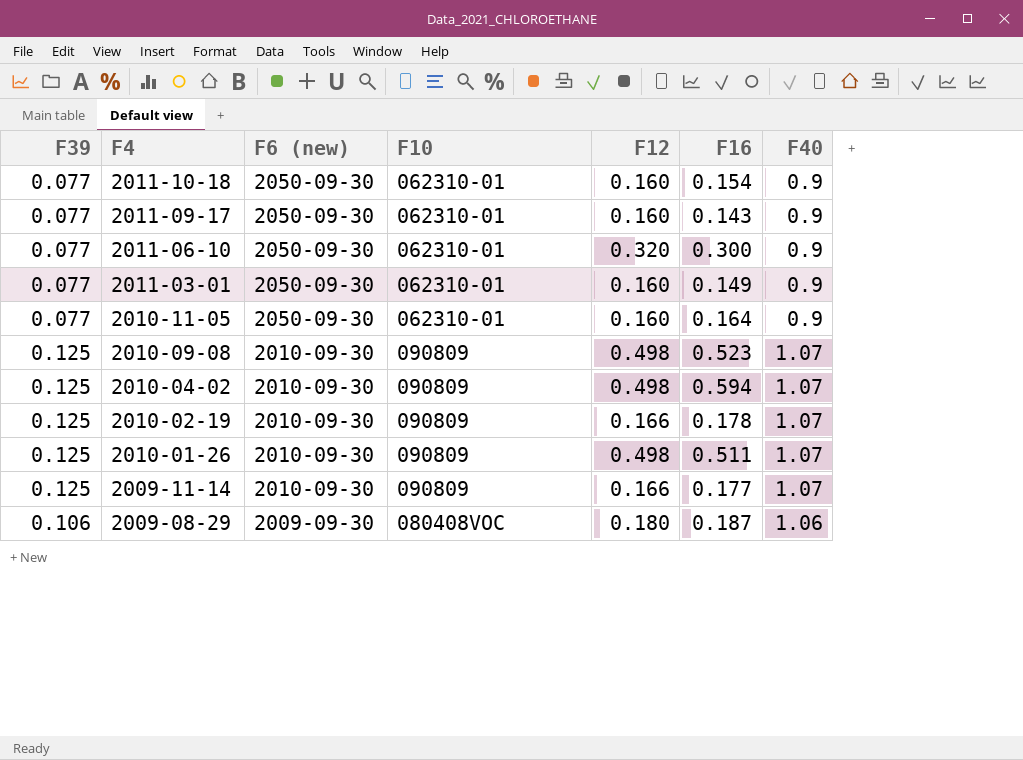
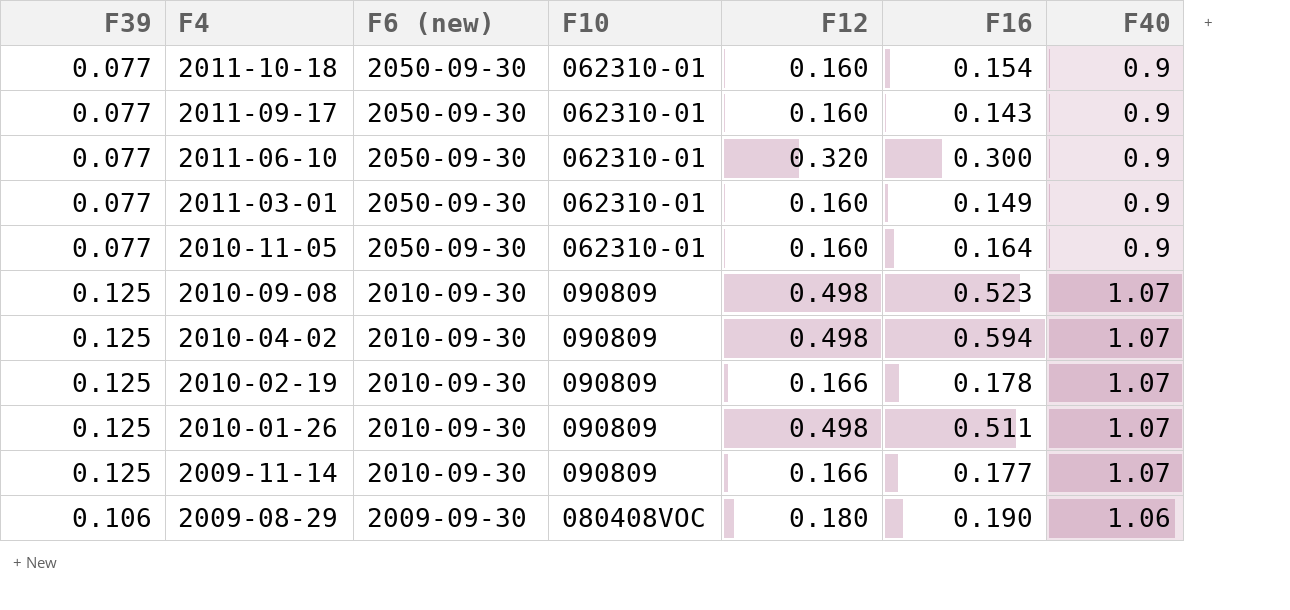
2009-08-29 | F16: 0.187 -> 0.190

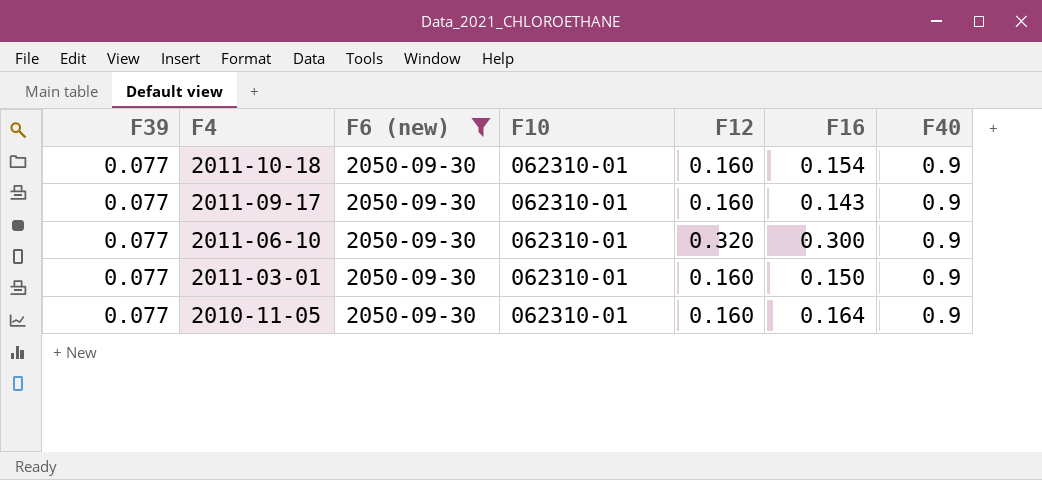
filter: none -> F6 (new) = 2050-09-30
2011-03-01 | F16: 0.149 -> 0.150

